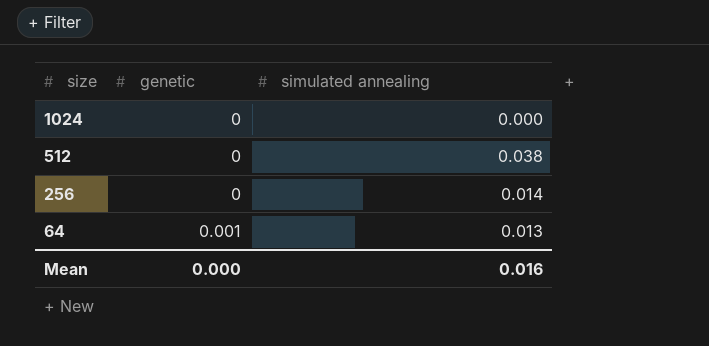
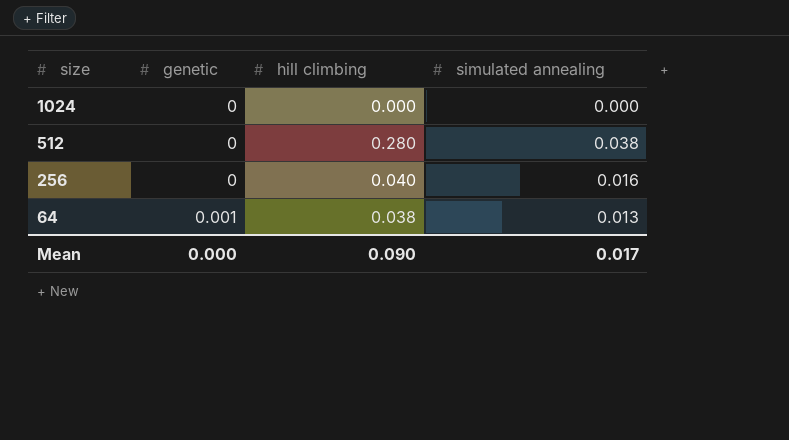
column hill climbing | position: none -> 3
256 | simulated annealing: 0.014 -> 0.016
Mean | simulated annealing: 0.016 -> 0.017

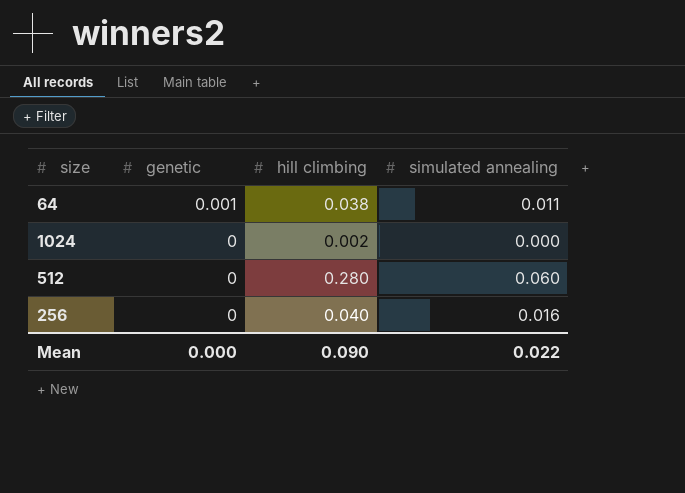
row order: size descending -> genetic descending
64 | simulated annealing: 0.013 -> 0.011
1024 | hill climbing: 0.000 -> 0.002
512 | simulated annealing: 0.038 -> 0.060
Mean | simulated annealing: 0.017 -> 0.022

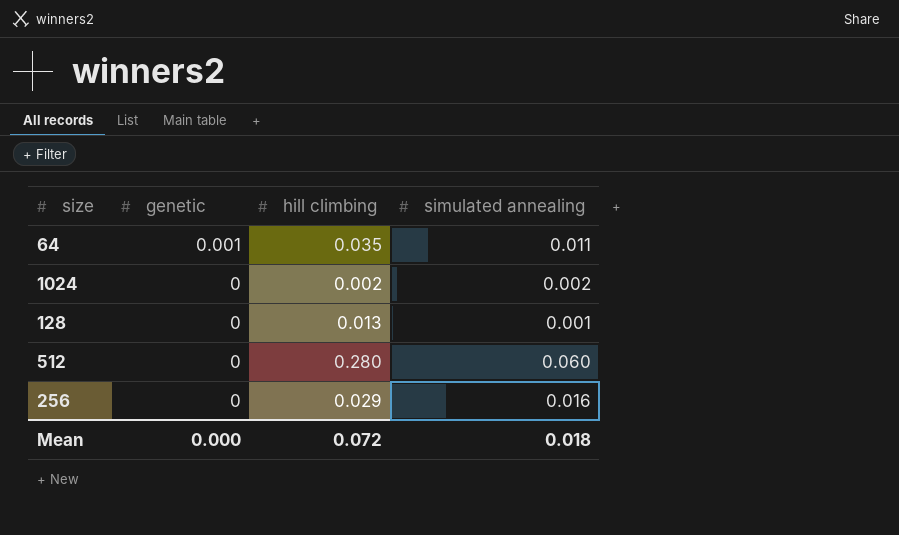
64 | hill climbing: 0.038 -> 0.035
1024 | simulated annealing: 0.000 -> 0.002
row 128: none -> 0 | 0.013 | 0.001
256 | hill climbing: 0.040 -> 0.029
Mean | hill climbing: 0.090 -> 0.072
Mean | simulated annealing: 0.022 -> 0.018

